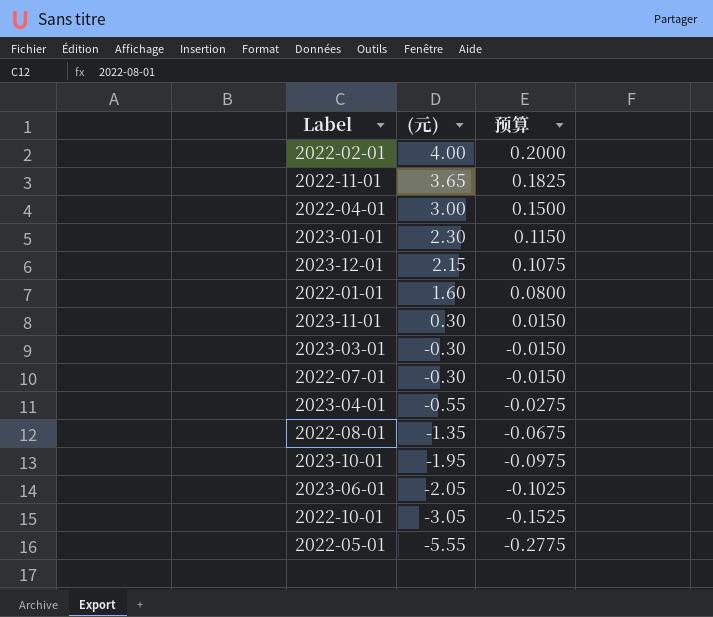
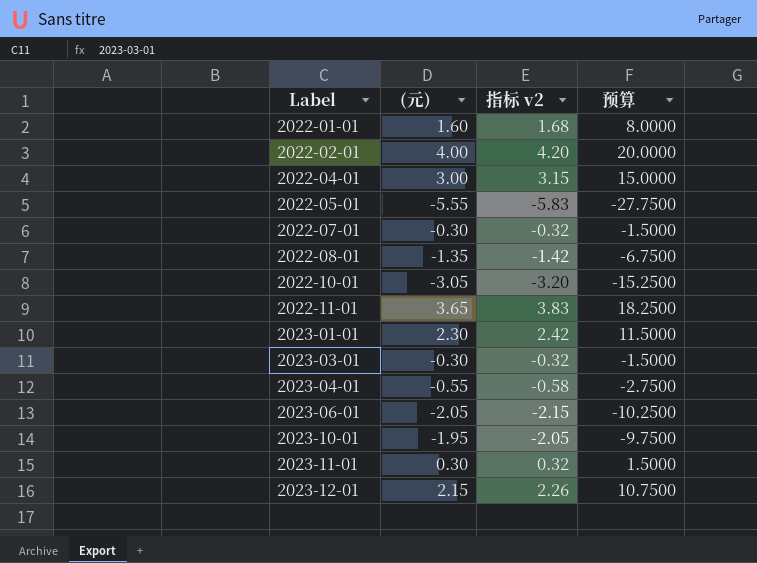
row order: (元) descending -> Label ascending
column 指标 v2 | formula: none -> [(元)] * 1.05
column 预算 | formula: [(元)] * 0.05 -> [(元)] * 5

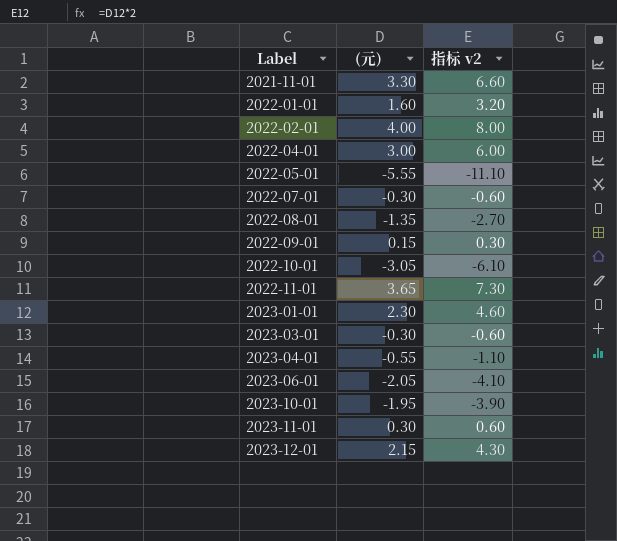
column 预算 | formula: [(元)] * 5 -> none
column 指标 v2 | formula: [(元)] * 1.05 -> [(元)] * 2
row 2021-11-01: none -> 3.30 | 6.60
row 2022-09-01: none -> 0.15 | 0.30

